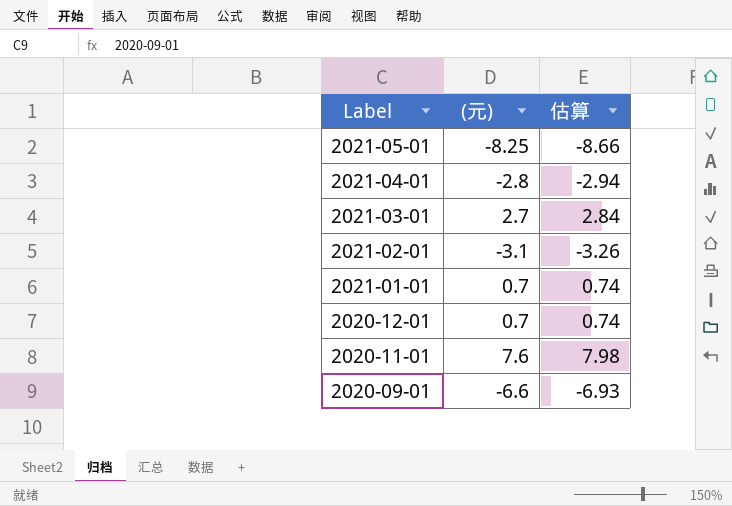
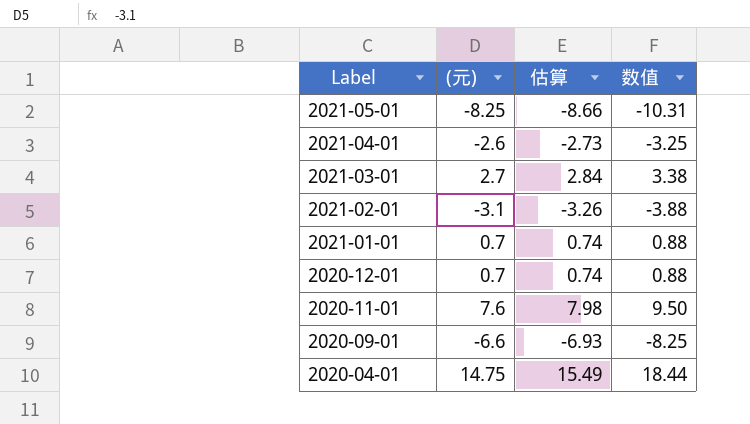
column 数值 | formula: none -> [(元)] * 1.25
2021-04-01 | (元): -2.8 -> -2.6
2021-04-01 | 估算: -2.94 -> -2.73
row 2020-04-01: none -> 14.75 | 15.49 | 18.44

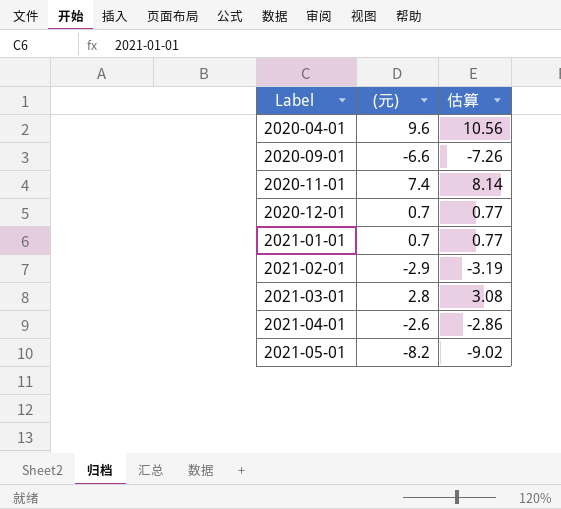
row order: Label descending -> Label ascending
column 数值 | formula: [(元)] * 1.25 -> none
column 估算 | formula: [(元)] * 1.05 -> [(元)] * 1.1
2020-04-01 | (元): 14.75 -> 9.6
2020-11-01 | (元): 7.6 -> 7.4
2021-02-01 | (元): -3.1 -> -2.9
2021-03-01 | (元): 2.7 -> 2.8
2021-05-01 | (元): -8.25 -> -8.2

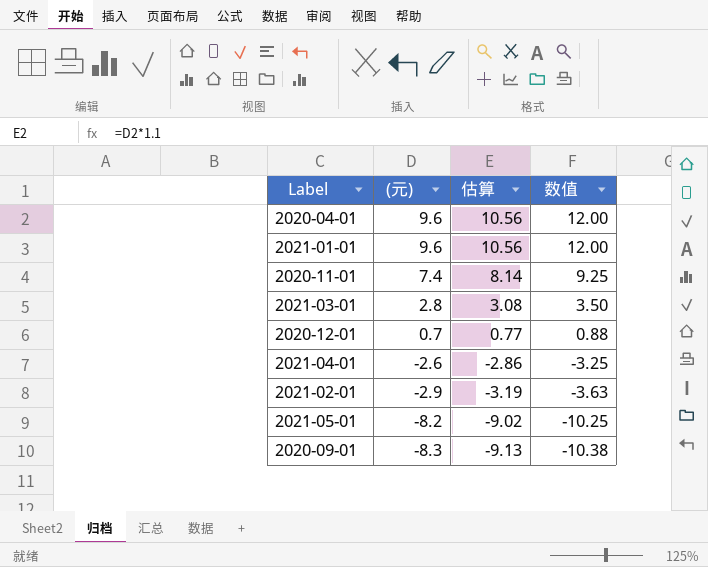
row order: Label ascending -> (元) descending
column 数值 | formula: none -> [(元)] * 1.25
2021-01-01 | (元): 0.7 -> 9.6
2021-01-01 | 估算: 0.77 -> 10.56
2020-09-01 | (元): -6.6 -> -8.3
2020-09-01 | 估算: -7.26 -> -9.13

